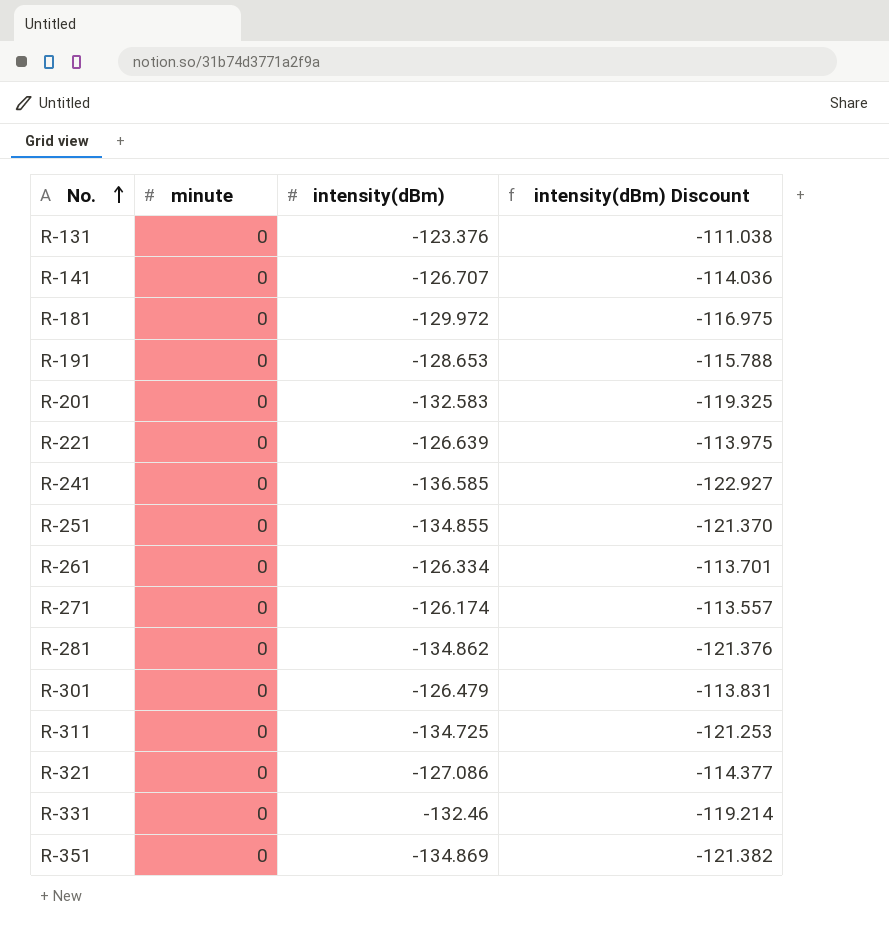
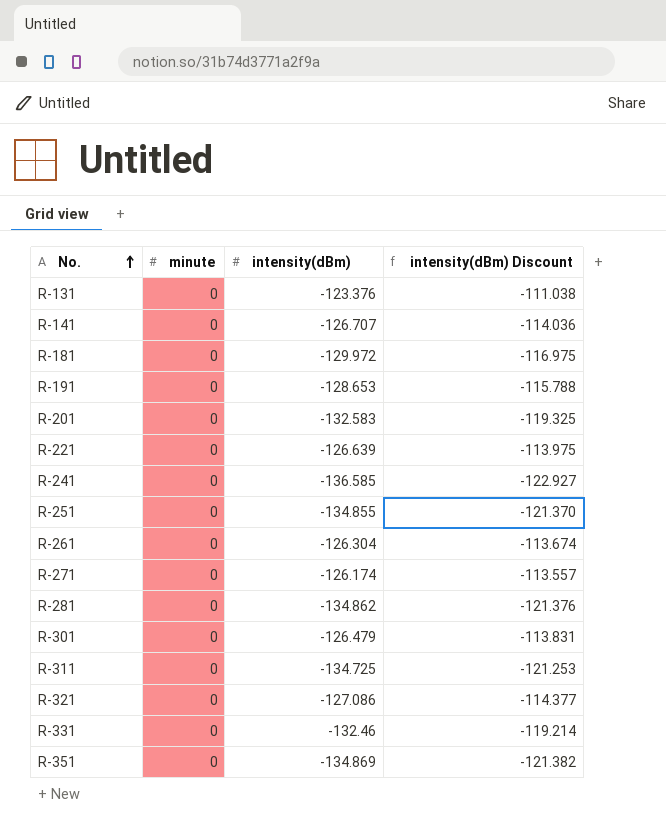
R-261 | intensity(dBm): -126.334 -> -126.304
R-261 | intensity(dBm) Discount: -113.701 -> -113.674

